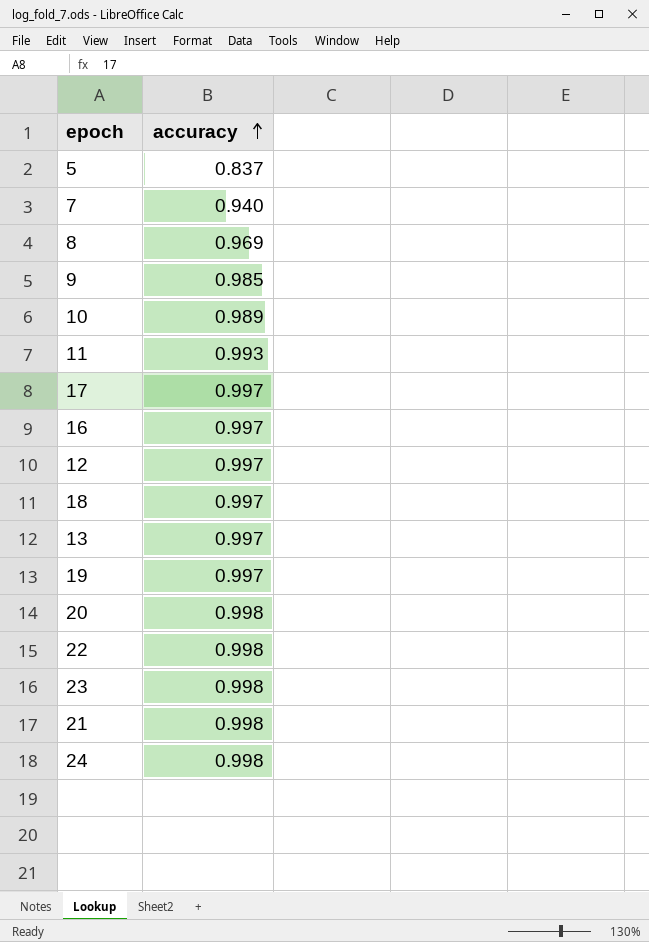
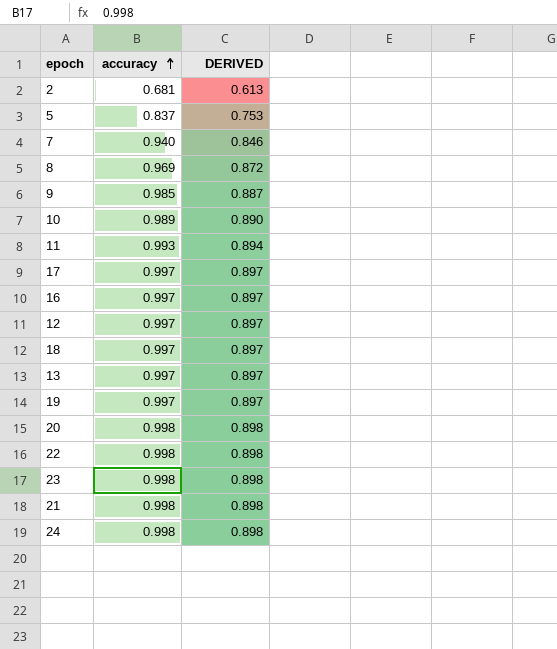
column DERIVED | formula: none -> [accuracy] * 0.9
row 2: none -> 0.681 | 0.613

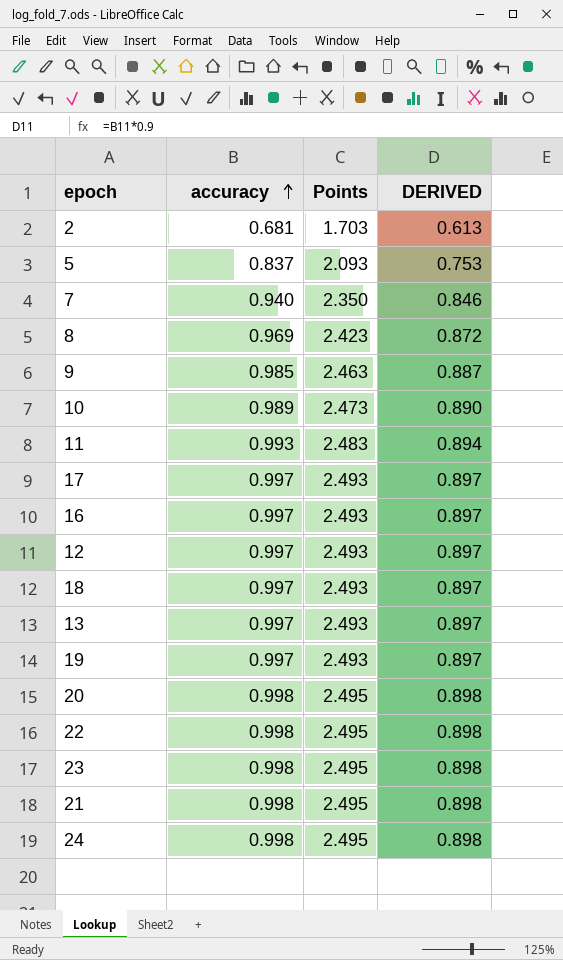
column Points | formula: none -> [accuracy] * 2.5

